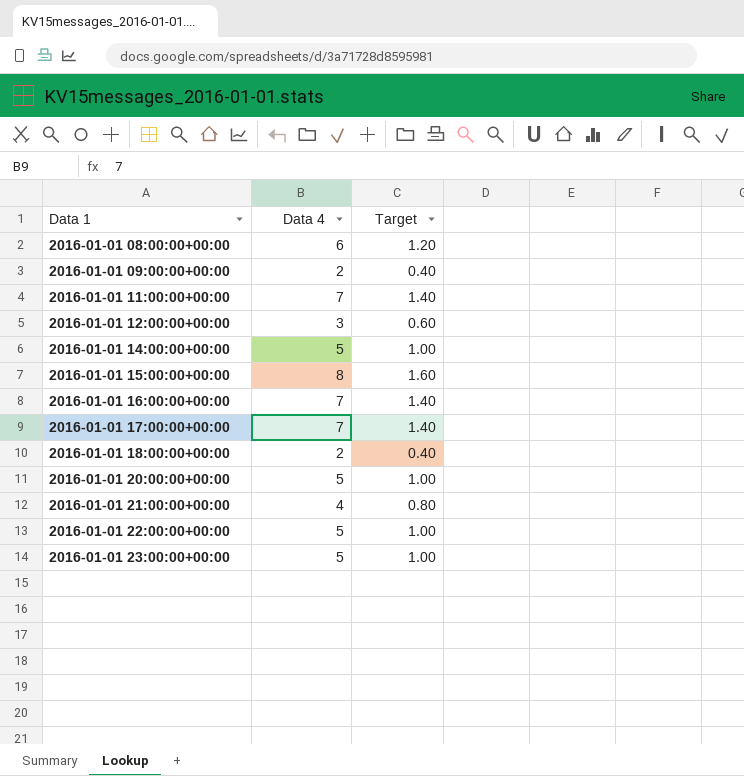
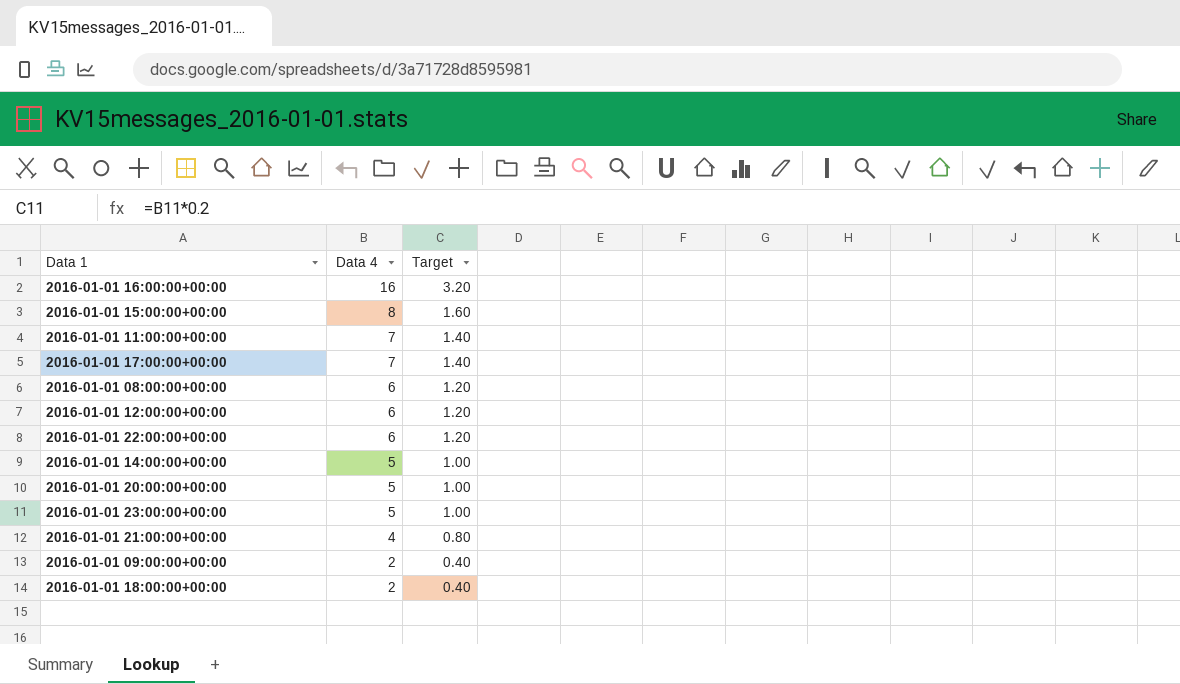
row order: Data 1 ascending -> Data 4 descending
2016-01-01 16:00:00+00:00 | Data 4: 7 -> 16
2016-01-01 16:00:00+00:00 | Target: 1.40 -> 3.20
2016-01-01 12:00:00+00:00 | Data 4: 3 -> 6
2016-01-01 12:00:00+00:00 | Target: 0.60 -> 1.20
2016-01-01 22:00:00+00:00 | Data 4: 5 -> 6
2016-01-01 22:00:00+00:00 | Target: 1.00 -> 1.20

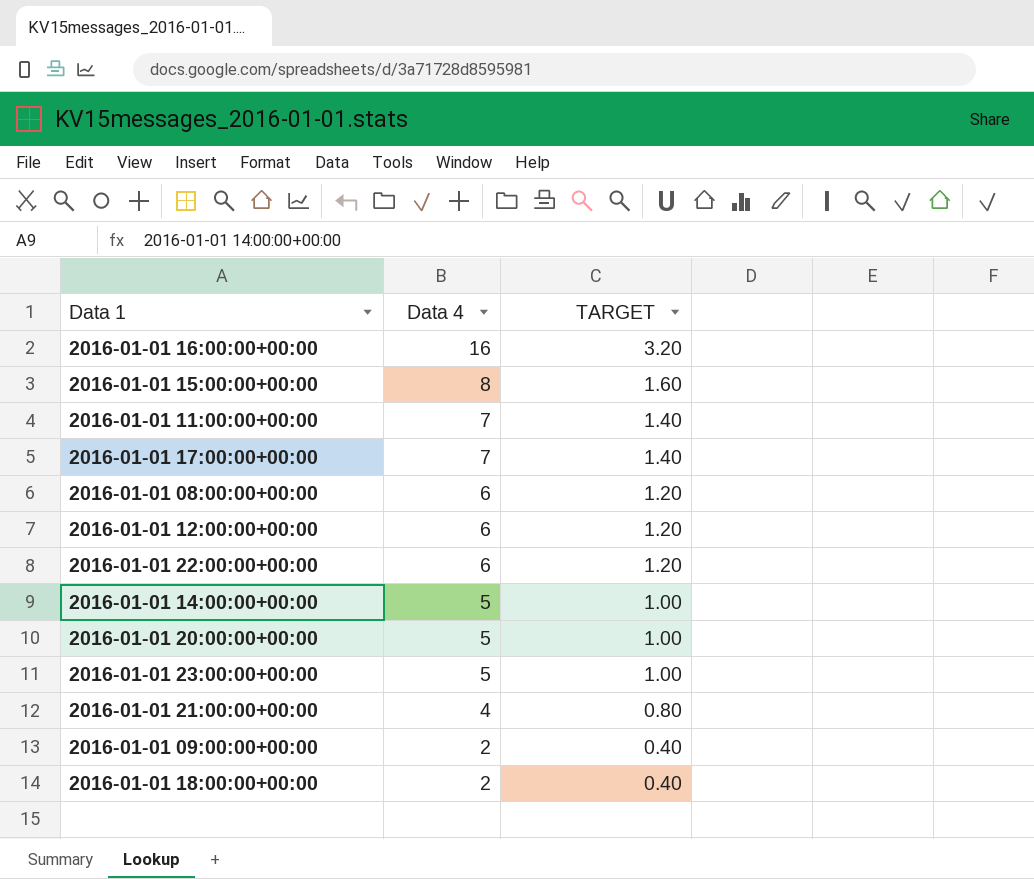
column name: Target -> TARGET

